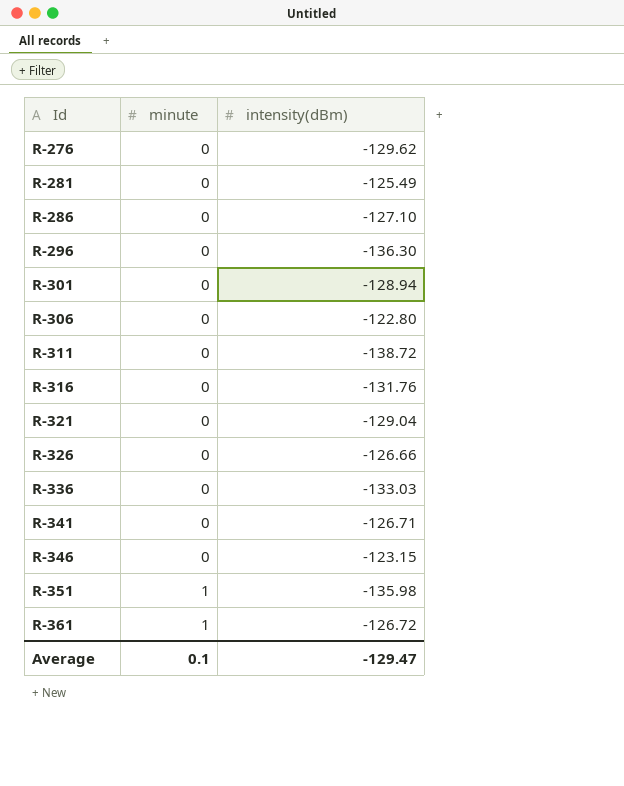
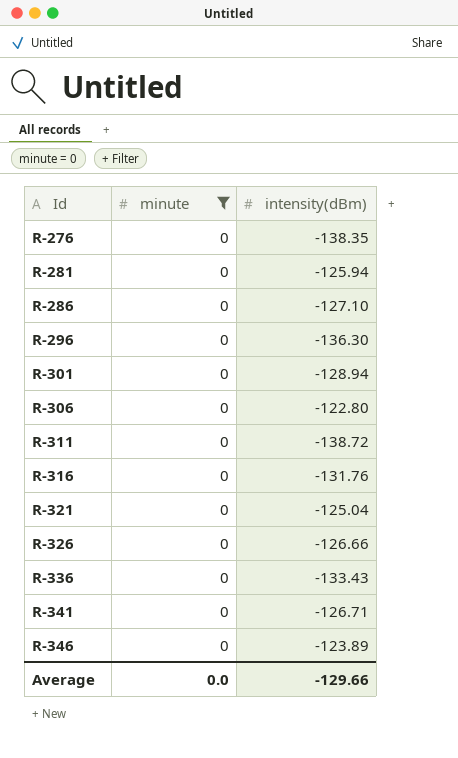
filter: none -> minute = 0
R-276 | intensity(dBm): -129.62 -> -138.35
R-281 | intensity(dBm): -125.49 -> -125.94
R-321 | intensity(dBm): -129.04 -> -125.04
R-336 | intensity(dBm): -133.03 -> -133.43
R-346 | intensity(dBm): -123.15 -> -123.89
Average | minute: 0.1 -> 0.0
Average | intensity(dBm): -129.47 -> -129.66

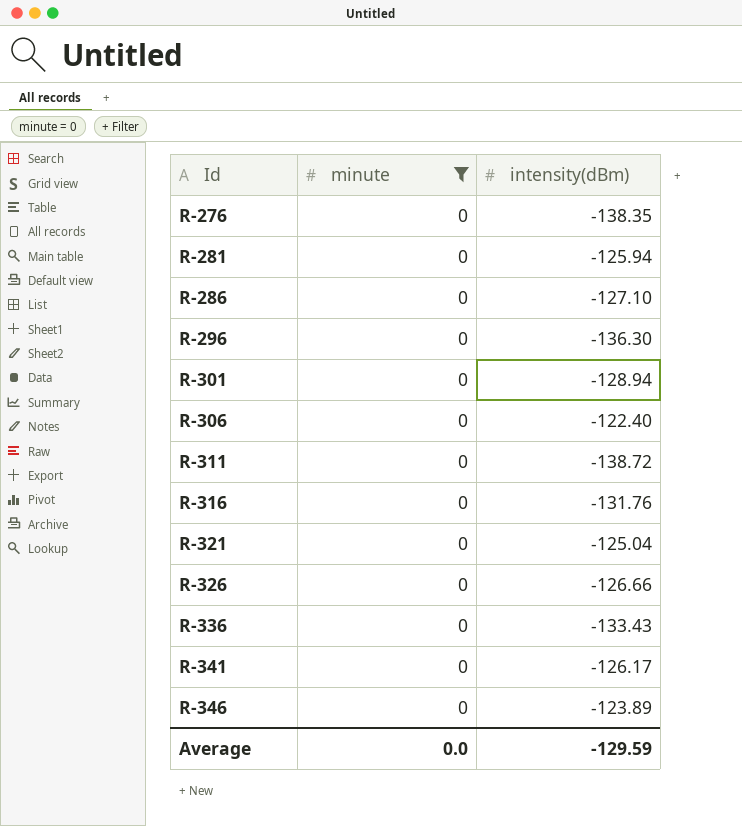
R-306 | intensity(dBm): -122.80 -> -122.40
R-341 | intensity(dBm): -126.71 -> -126.17
Average | intensity(dBm): -129.66 -> -129.59

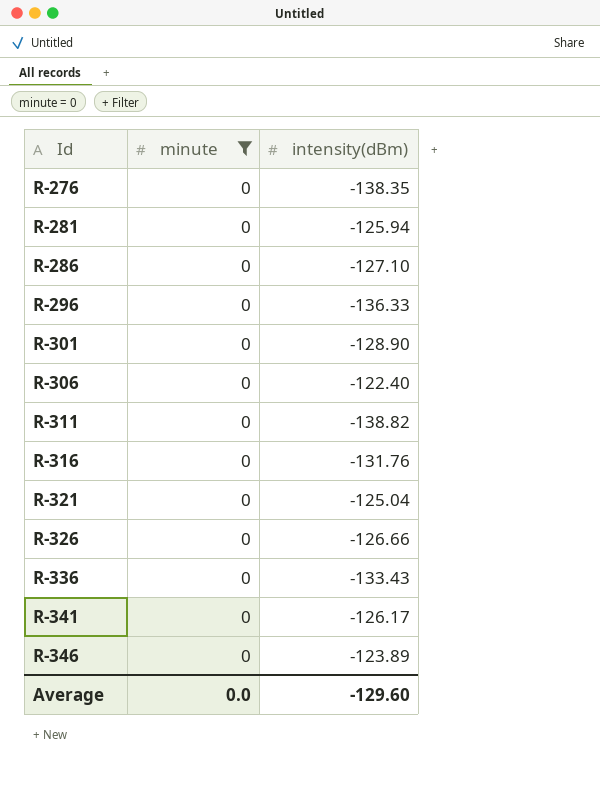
R-296 | intensity(dBm): -136.30 -> -136.33
R-301 | intensity(dBm): -128.94 -> -128.90
R-311 | intensity(dBm): -138.72 -> -138.82
Average | intensity(dBm): -129.59 -> -129.60

